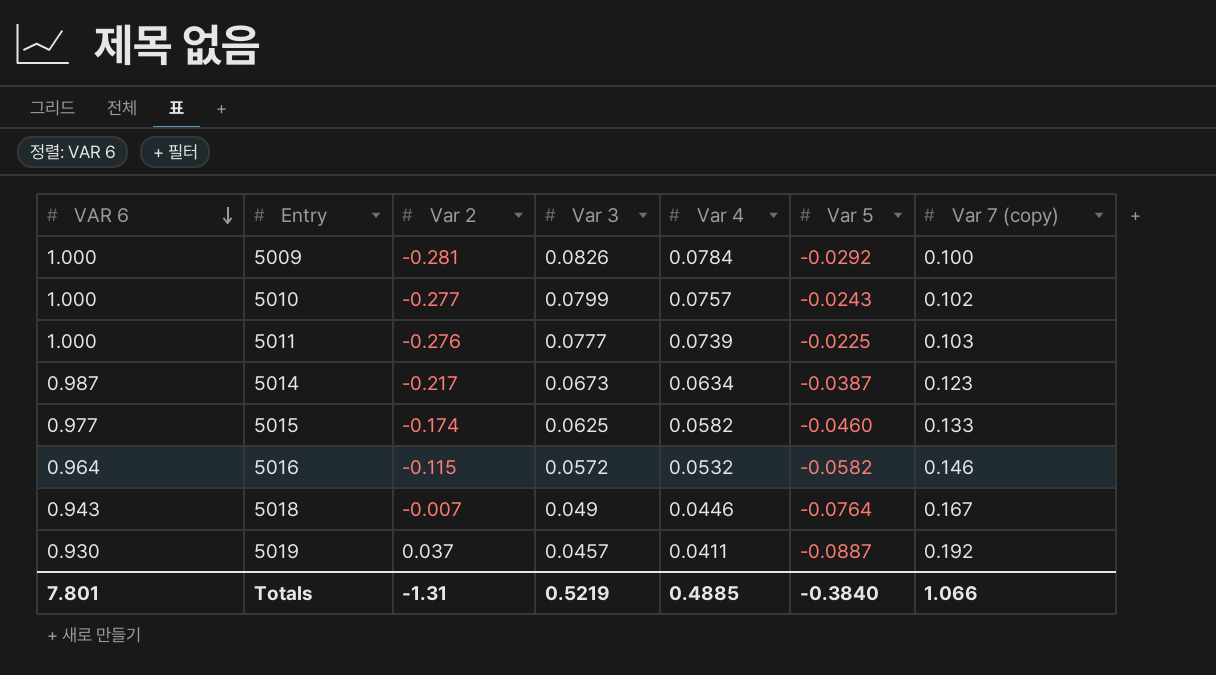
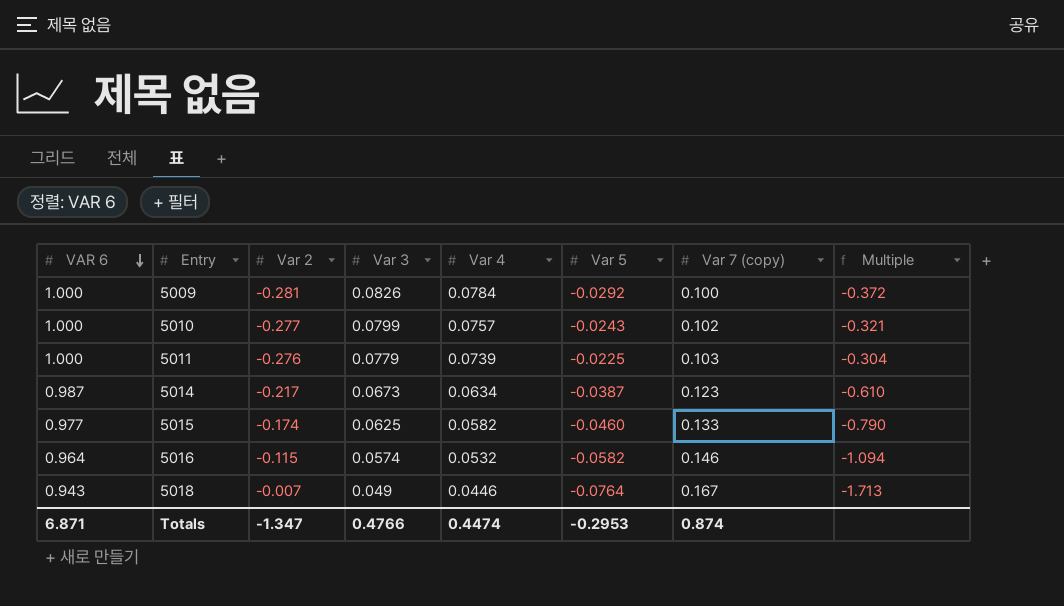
column Multiple | formula: none -> [Var 5] / [Var 4]
row 5019: 0.930 | 0.037 | 0.0457 | 0.0411 | -0.0887 | 0.192 -> none
5011 | Var 3: 0.0777 -> 0.0779
5016 | Var 3: 0.0572 -> 0.0574
Totals | VAR 6: 7.801 -> 6.871
Totals | Var 2: -1.31 -> -1.347
Totals | Var 3: 0.5219 -> 0.4766
Totals | Var 4: 0.4885 -> 0.4474
Totals | Var 5: -0.3840 -> -0.2953
Totals | Var 7 (copy): 1.066 -> 0.874

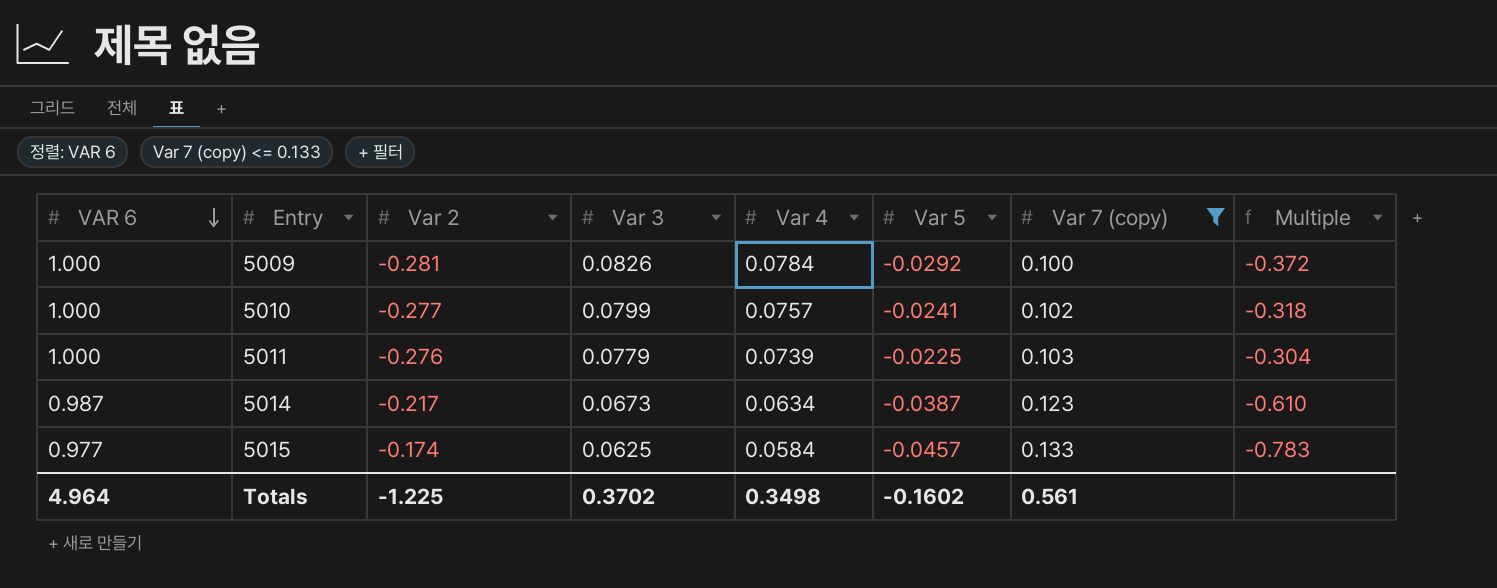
filter: none -> Var 7 (copy) <= 0.133
5010 | Var 5: -0.0243 -> -0.0241
5010 | Multiple: -0.321 -> -0.318
5015 | Var 4: 0.0582 -> 0.0584
5015 | Var 5: -0.0460 -> -0.0457
5015 | Multiple: -0.790 -> -0.783
Totals | VAR 6: 6.871 -> 4.964
Totals | Var 2: -1.347 -> -1.225
Totals | Var 3: 0.4766 -> 0.3702
Totals | Var 4: 0.4474 -> 0.3498
Totals | Var 5: -0.2953 -> -0.1602
Totals | Var 7 (copy): 0.874 -> 0.561

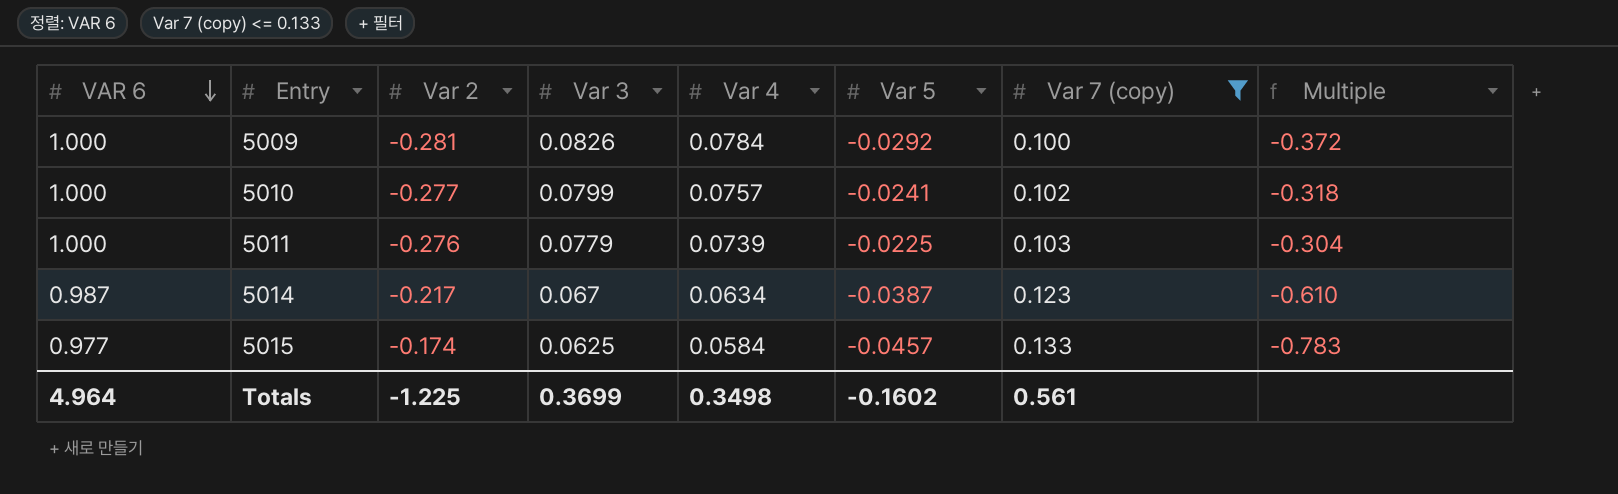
5014 | Var 3: 0.0673 -> 0.067
Totals | Var 3: 0.3702 -> 0.3699

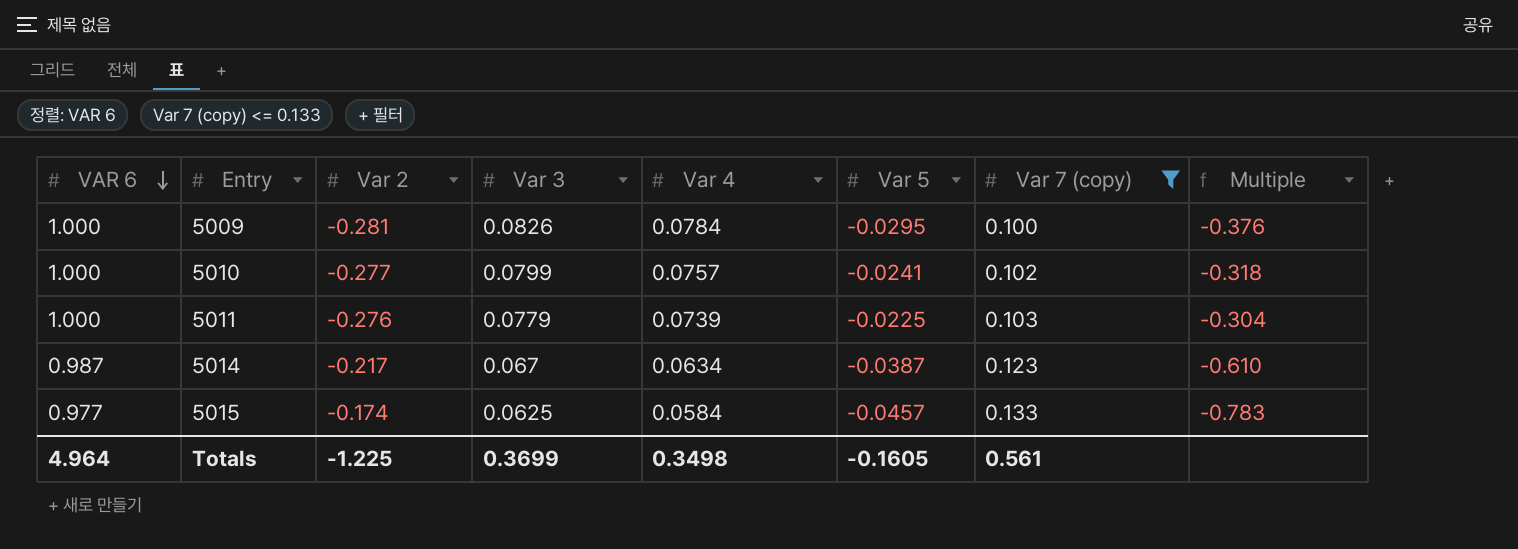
5009 | Var 5: -0.0292 -> -0.0295
5009 | Multiple: -0.372 -> -0.376
Totals | Var 5: -0.1602 -> -0.1605

